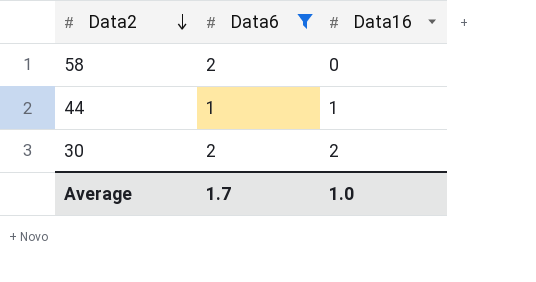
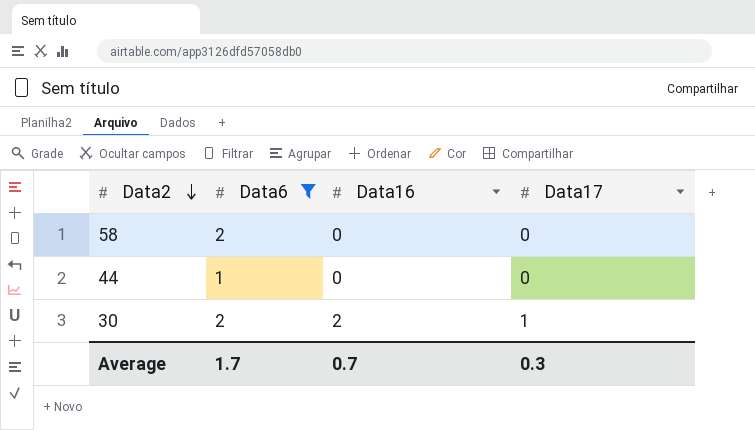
column Data17 | position: none -> 4
44 | Data16: 1 -> 0
Average | Data16: 1.0 -> 0.7

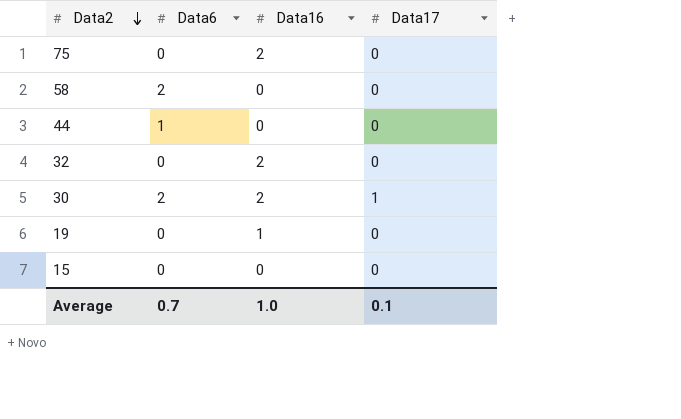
filter: Data6 != 0 -> none
Average | Data6: 1.7 -> 0.7
Average | Data16: 0.7 -> 1.0
Average | Data17: 0.3 -> 0.1

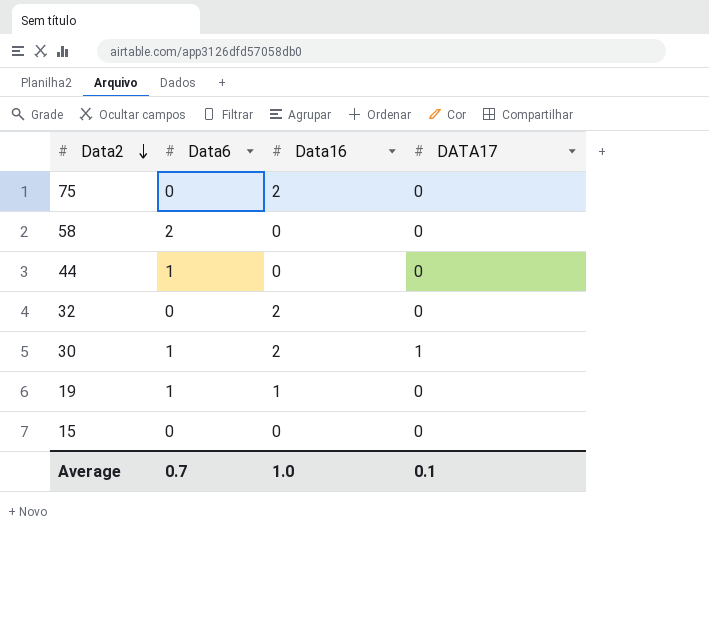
column name: Data17 -> DATA17
30 | Data6: 2 -> 1
19 | Data6: 0 -> 1

